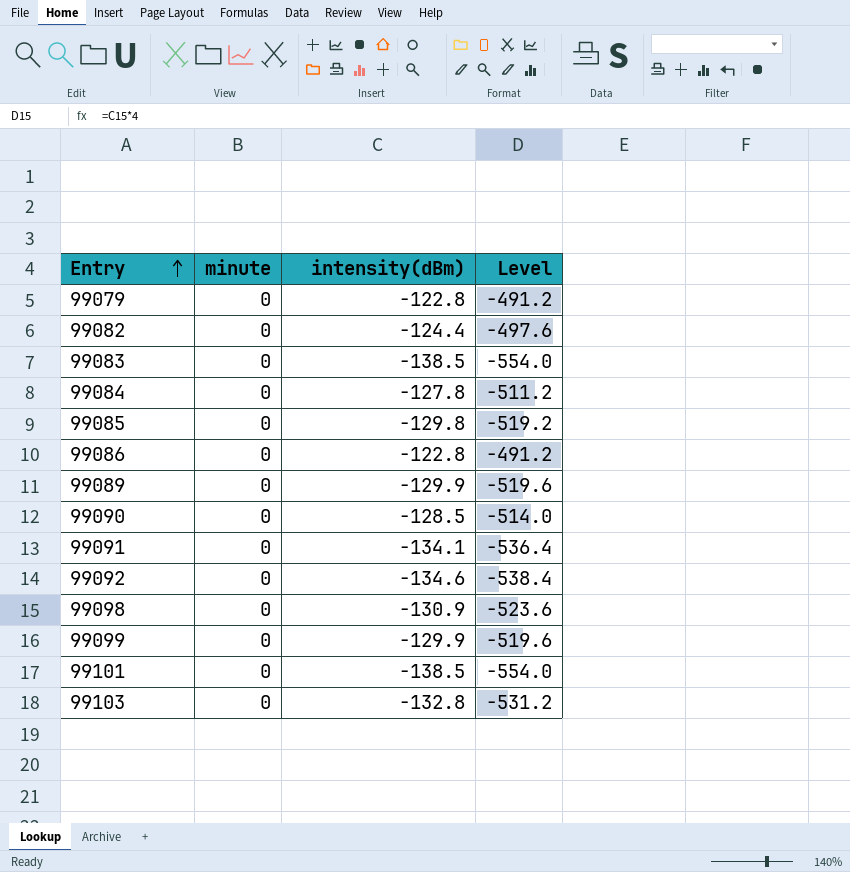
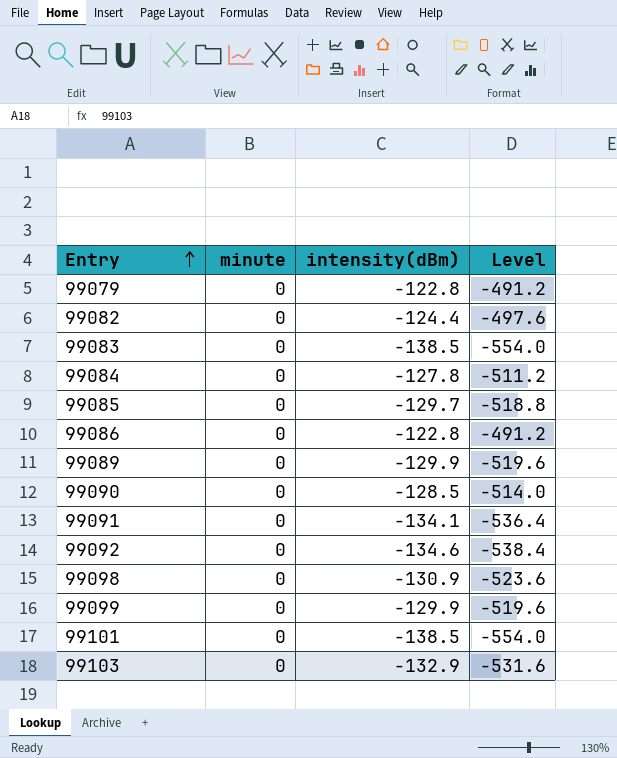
99085 | intensity(dBm): -129.8 -> -129.7
99085 | Level: -519.2 -> -518.8
99103 | intensity(dBm): -132.8 -> -132.9
99103 | Level: -531.2 -> -531.6

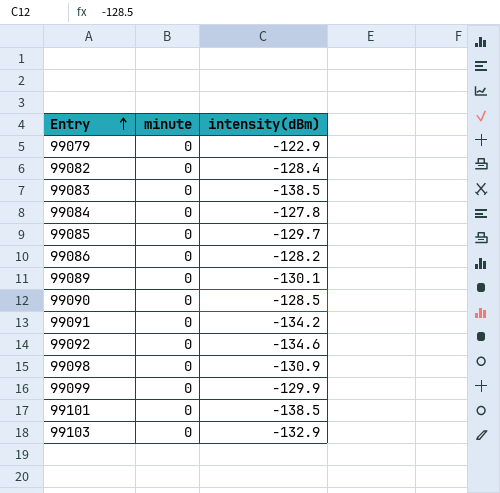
column Level | formula: [intensity(dBm)] * 4 -> none
99079 | intensity(dBm): -122.8 -> -122.9
99082 | intensity(dBm): -124.4 -> -128.4
99086 | intensity(dBm): -122.8 -> -128.2
99089 | intensity(dBm): -129.9 -> -130.1
99091 | intensity(dBm): -134.1 -> -134.2

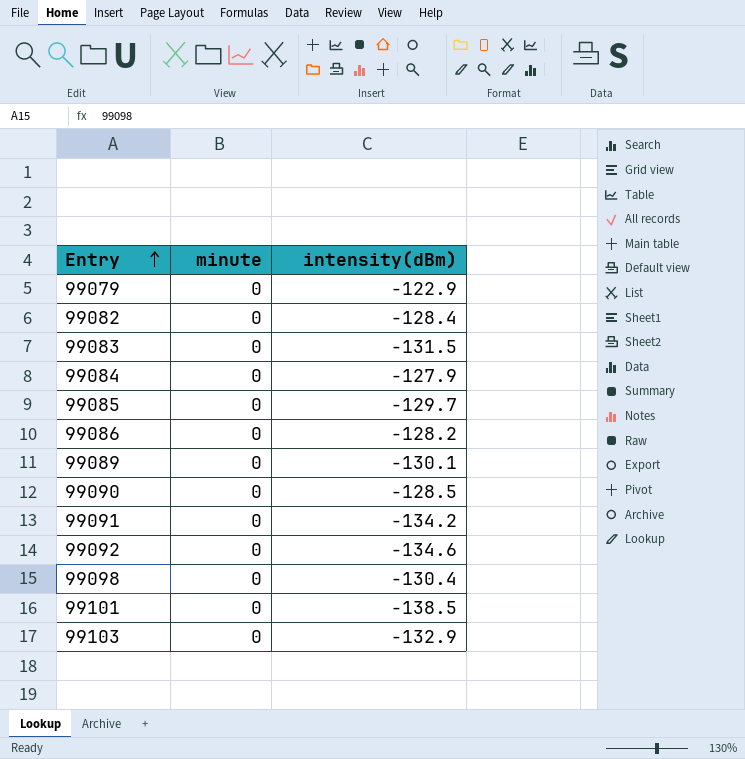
row 99099: 0 | -129.9 -> none
99083 | intensity(dBm): -138.5 -> -131.5
99084 | intensity(dBm): -127.8 -> -127.9
99098 | intensity(dBm): -130.9 -> -130.4

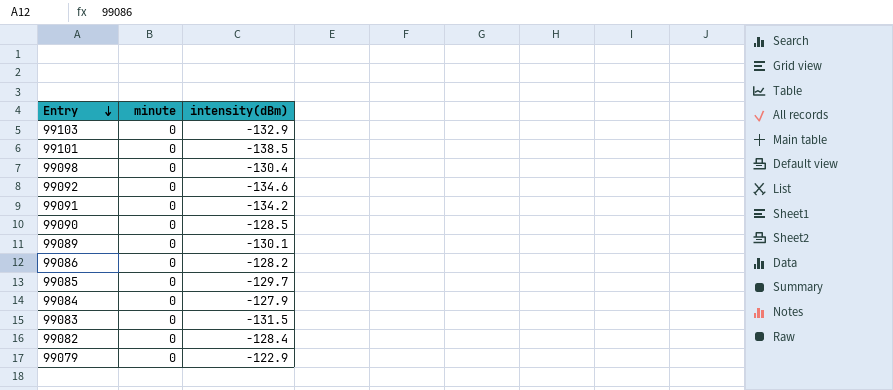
row order: Entry ascending -> Entry descending

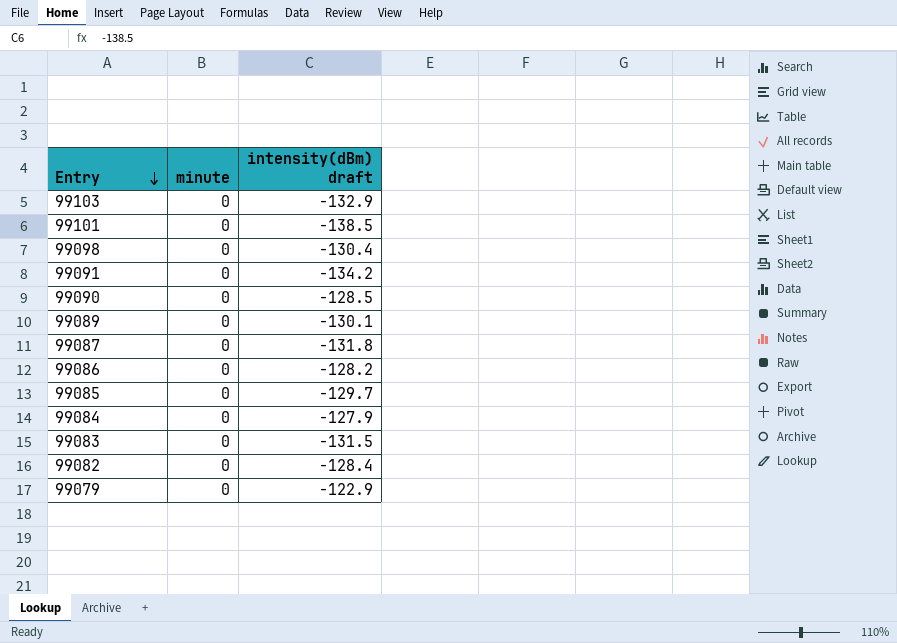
column name: intensity(dBm) -> intensity(dBm) draft
row 99092: 0 | -134.6 -> none
row 99087: none -> 0 | -131.8

